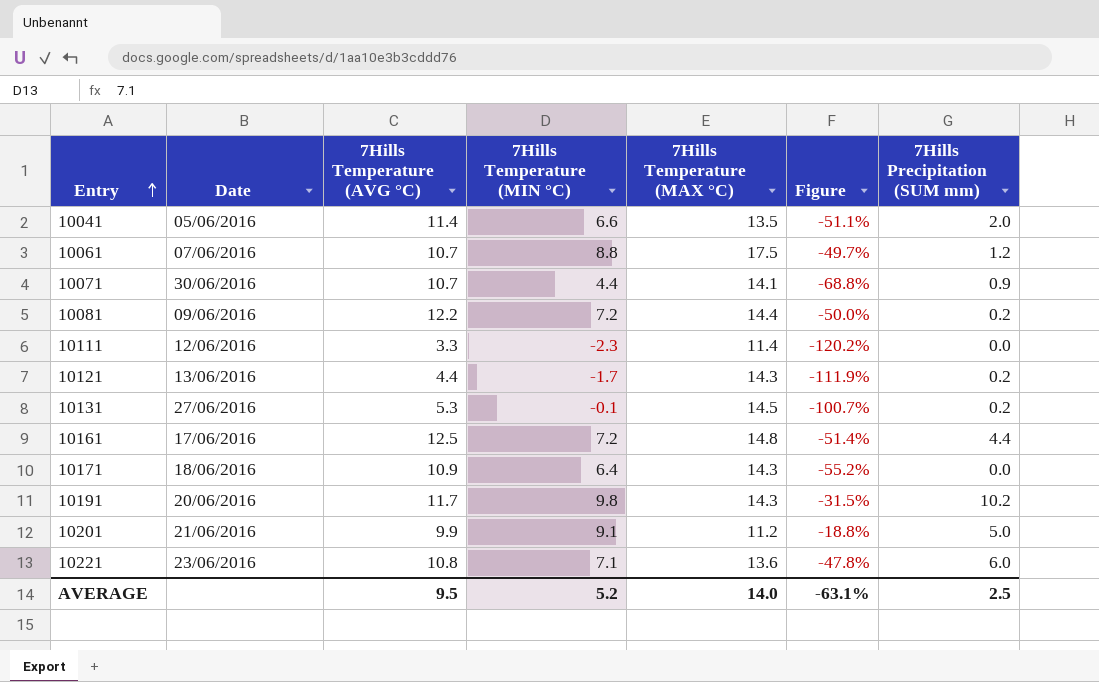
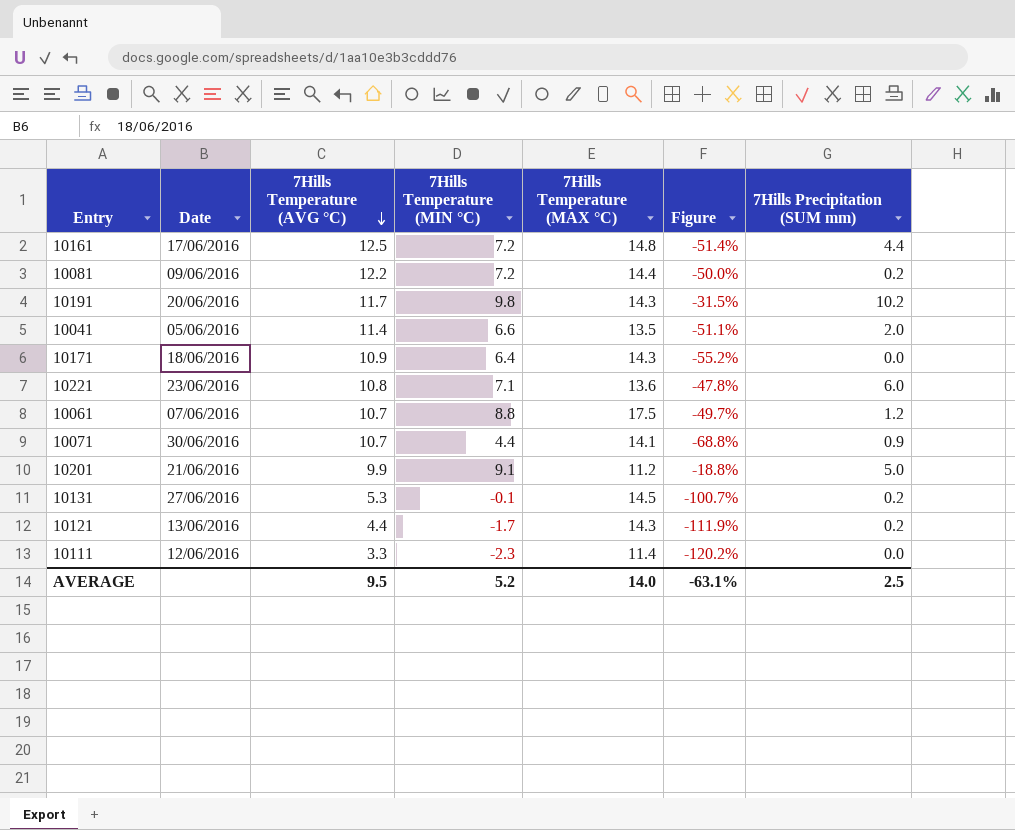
row order: Entry ascending -> 7Hills Temperature (AVG °C) descending

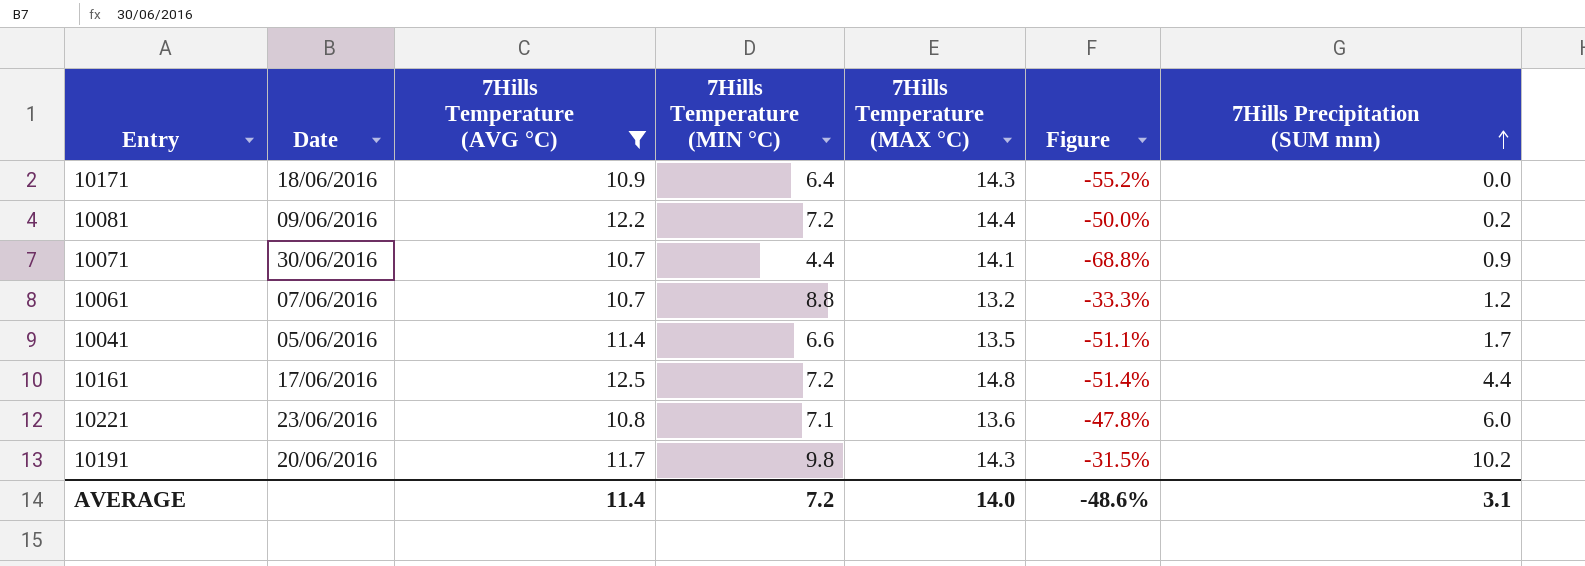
filter: none -> 7Hills Temperature (AVG °C) >= 10.7
row order: 7Hills Temperature (AVG °C) descending -> 7Hills Precipitation (SUM mm) ascending
10061 | 7Hills Temperature (MAX °C): 17.5 -> 13.2
10061 | Figure: -49.7% -> -33.3%
10041 | 7Hills Precipitation (SUM mm): 2.0 -> 1.7
AVERAGE | 7Hills Temperature (AVG °C): 9.5 -> 11.4
AVERAGE | 7Hills Temperature (MIN °C): 5.2 -> 7.2
AVERAGE | Figure: -63.1% -> -48.6%
AVERAGE | 7Hills Precipitation (SUM mm): 2.5 -> 3.1

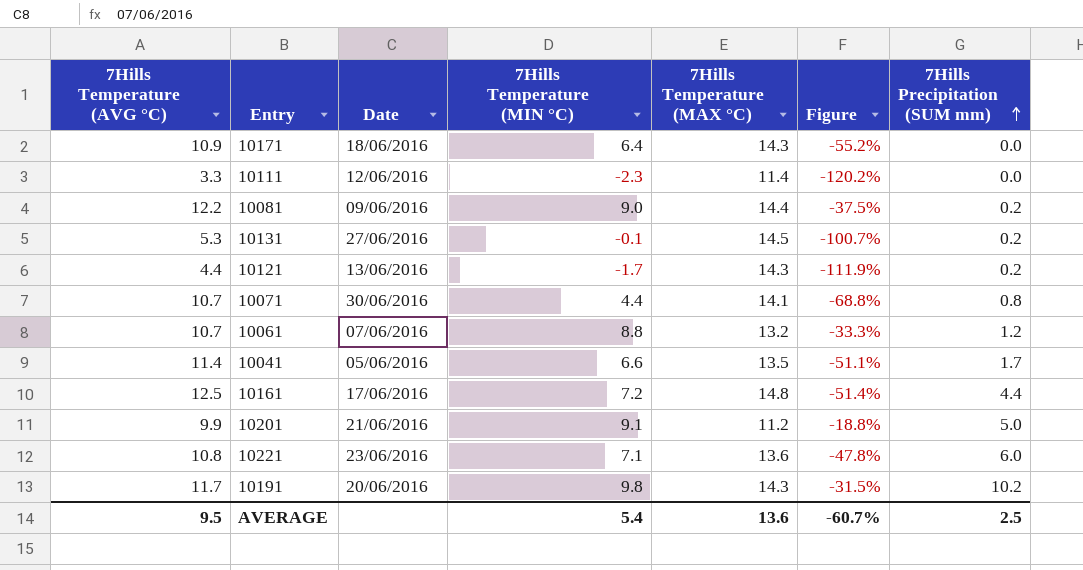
filter: 7Hills Temperature (AVG °C) >= 10.7 -> none
column 7Hills Temperature (AVG °C) | position: 3 -> 1
10081 | 7Hills Temperature (MIN °C): 7.2 -> 9.0
10081 | Figure: -50.0% -> -37.5%
10071 | 7Hills Precipitation (SUM mm): 0.9 -> 0.8
AVERAGE | 7Hills Temperature (AVG °C): 11.4 -> 9.5
AVERAGE | 7Hills Temperature (MIN °C): 7.2 -> 5.4
AVERAGE | 7Hills Temperature (MAX °C): 14.0 -> 13.6
AVERAGE | Figure: -48.6% -> -60.7%
AVERAGE | 7Hills Precipitation (SUM mm): 3.1 -> 2.5

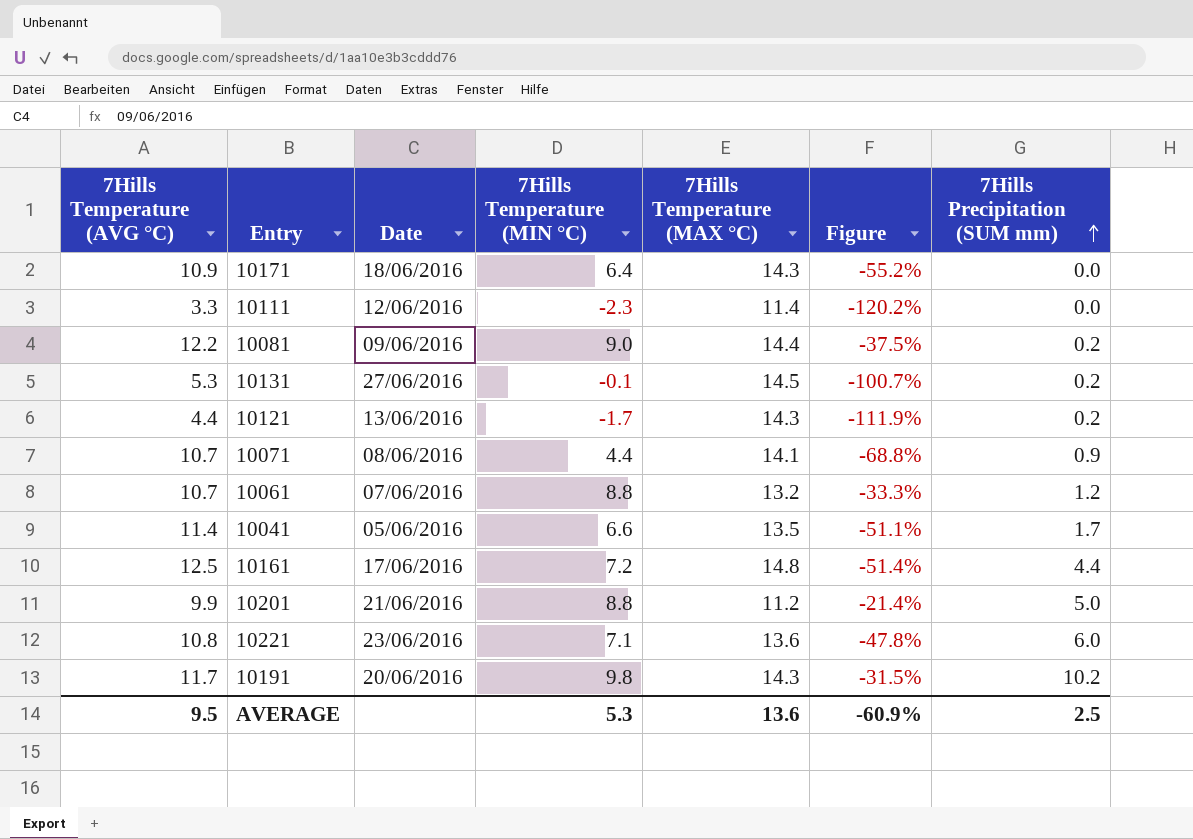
10071 | Date: 30/06/2016 -> 08/06/2016
10071 | 7Hills Precipitation (SUM mm): 0.8 -> 0.9
10201 | 7Hills Temperature (MIN °C): 9.1 -> 8.8
10201 | Figure: -18.8% -> -21.4%
AVERAGE | 7Hills Temperature (MIN °C): 5.4 -> 5.3
AVERAGE | Figure: -60.7% -> -60.9%

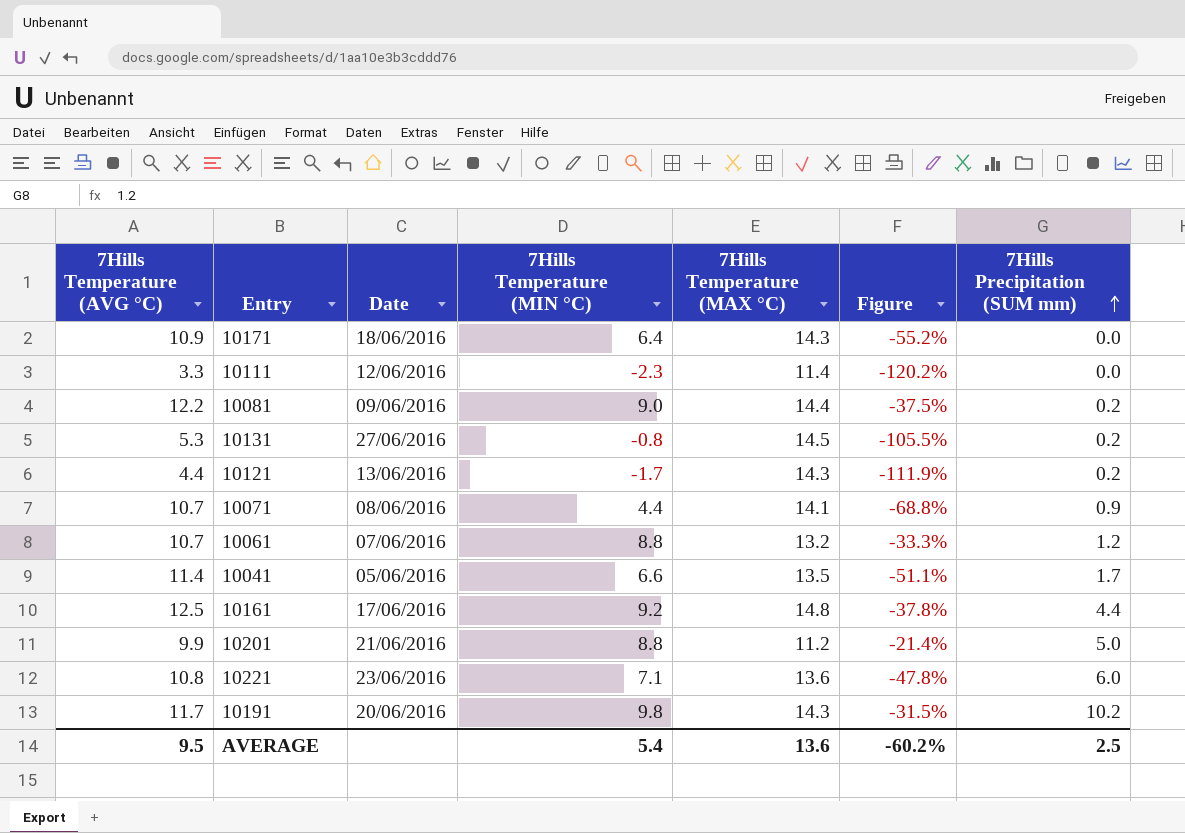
10131 | 7Hills Temperature (MIN °C): -0.1 -> -0.8
10131 | Figure: -100.7% -> -105.5%
10161 | 7Hills Temperature (MIN °C): 7.2 -> 9.2
10161 | Figure: -51.4% -> -37.8%
AVERAGE | 7Hills Temperature (MIN °C): 5.3 -> 5.4
AVERAGE | Figure: -60.9% -> -60.2%

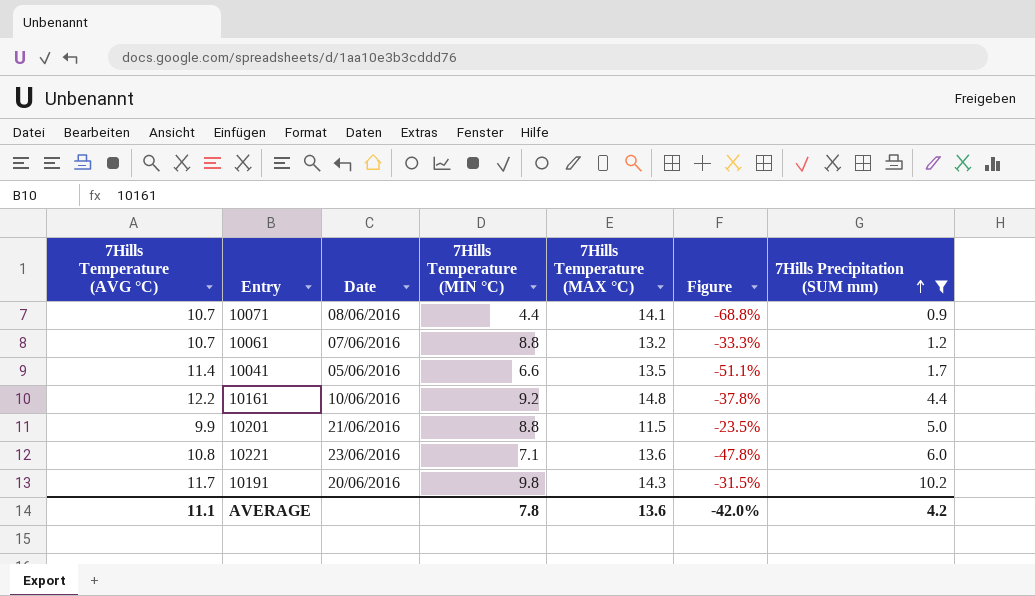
filter: none -> 7Hills Precipitation (SUM mm) >= 0.9
10161 | 7Hills Temperature (AVG °C): 12.5 -> 12.2
10161 | Date: 17/06/2016 -> 10/06/2016
10201 | 7Hills Temperature (MAX °C): 11.2 -> 11.5
10201 | Figure: -21.4% -> -23.5%
AVERAGE | 7Hills Temperature (AVG °C): 9.5 -> 11.1
AVERAGE | 7Hills Temperature (MIN °C): 5.4 -> 7.8
AVERAGE | Figure: -60.2% -> -42.0%
AVERAGE | 7Hills Precipitation (SUM mm): 2.5 -> 4.2

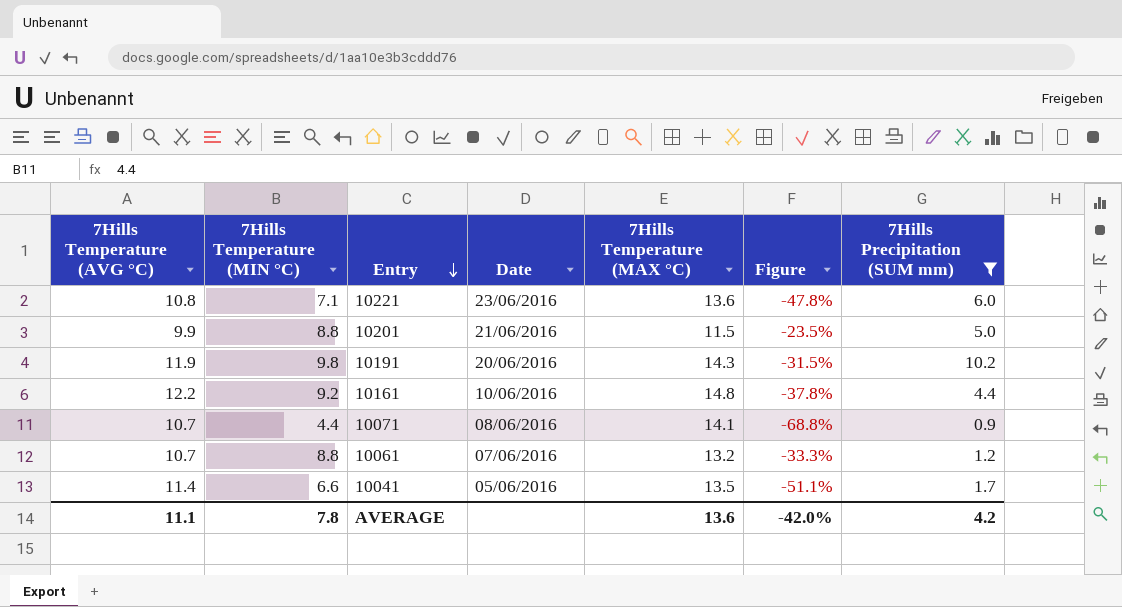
row order: 7Hills Precipitation (SUM mm) ascending -> Entry descending
column 7Hills Temperature (MIN °C) | position: 4 -> 2
10191 | 7Hills Temperature (AVG °C): 11.7 -> 11.9

